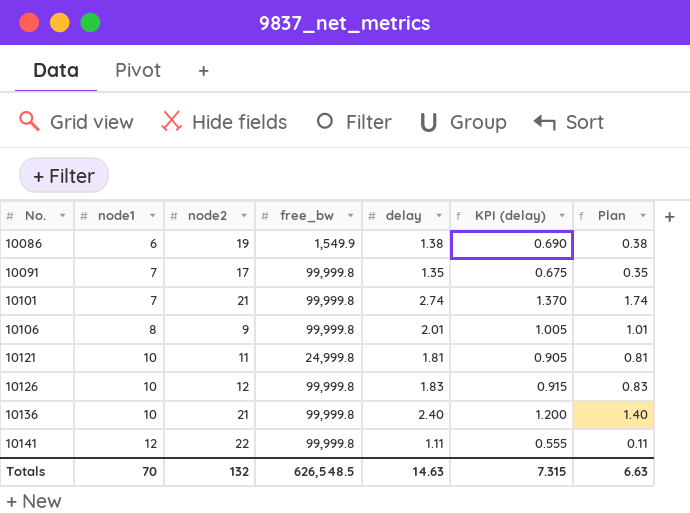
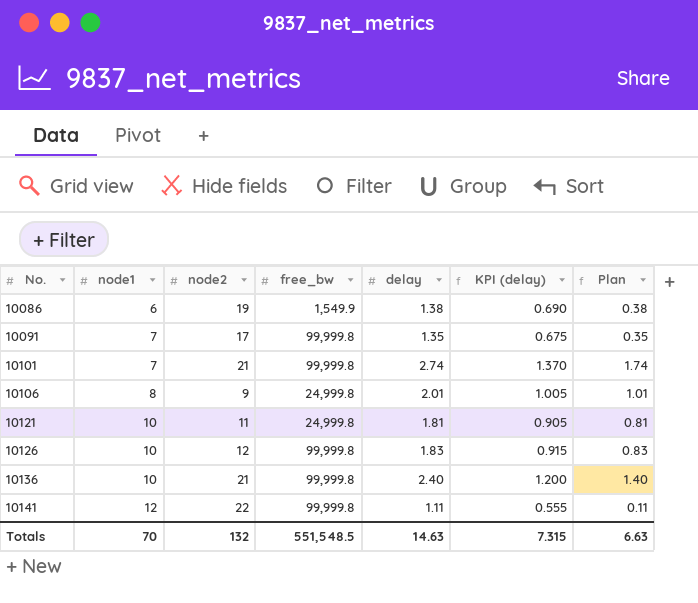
10106 | free_bw: 99,999.8 -> 24,999.8
Totals | free_bw: 626,548.5 -> 551,548.5

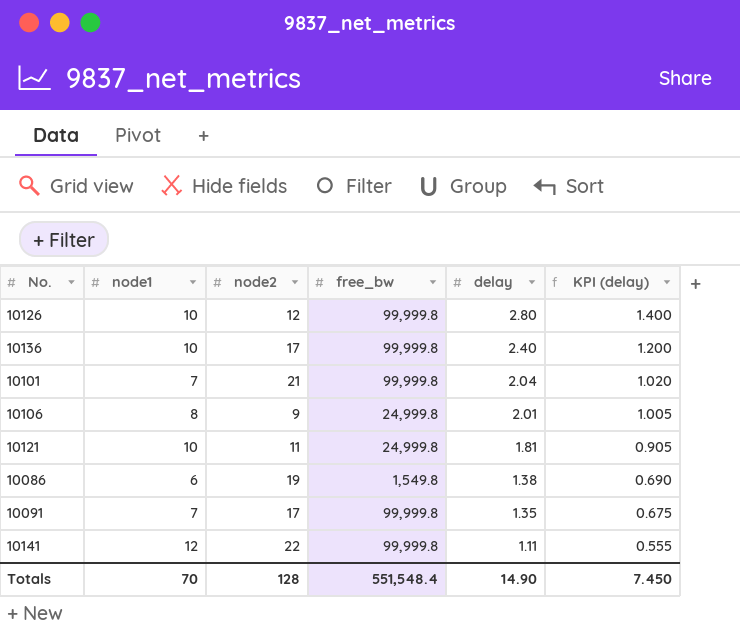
row order: No. ascending -> delay descending
column Plan | formula: [delay] - 1 -> none
10126 | delay: 1.83 -> 2.80
10126 | KPI (delay): 0.915 -> 1.400
10136 | node2: 21 -> 17
10101 | delay: 2.74 -> 2.04
10101 | KPI (delay): 1.370 -> 1.020
10086 | free_bw: 1,549.9 -> 1,549.8
Totals | node2: 132 -> 128
Totals | free_bw: 551,548.5 -> 551,548.4
Totals | delay: 14.63 -> 14.90
Totals | KPI (delay): 7.315 -> 7.450

